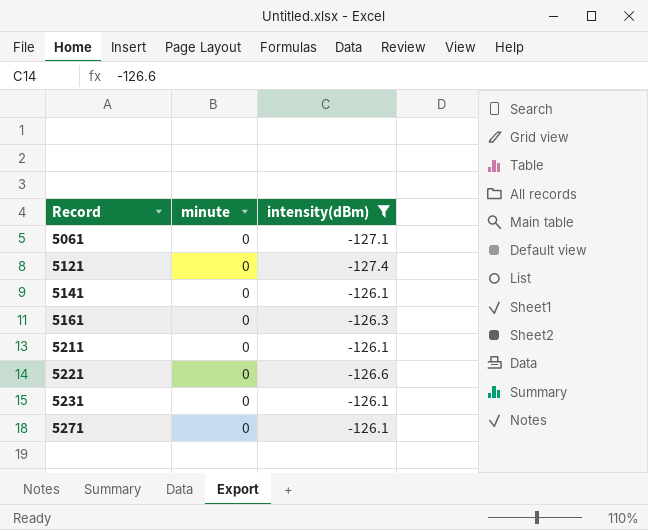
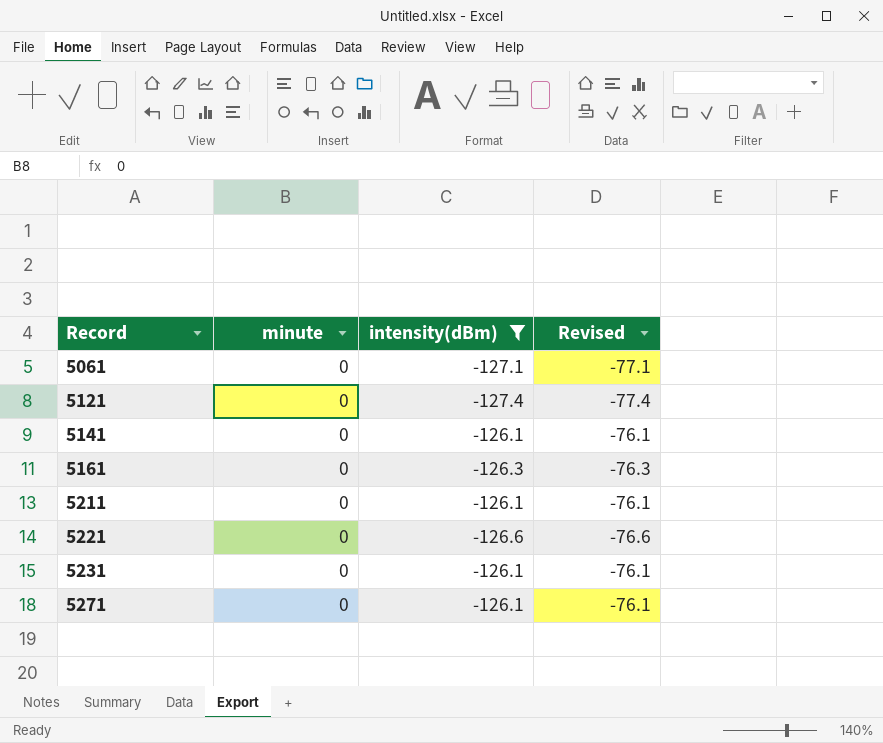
column Revised | formula: none -> [intensity(dBm)] + 50

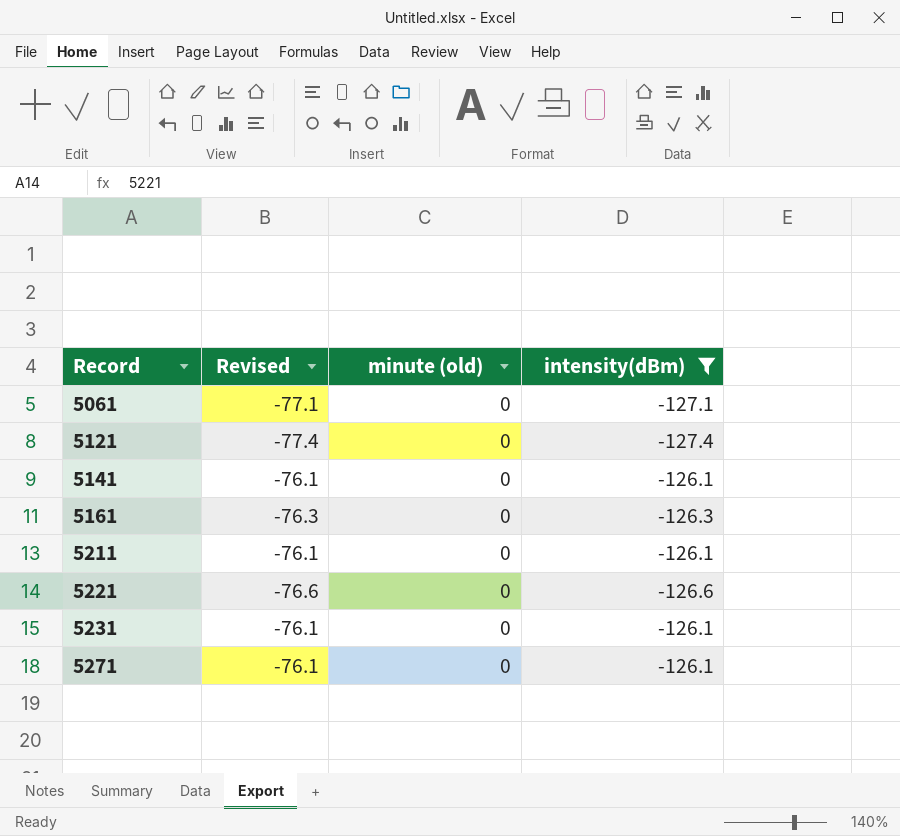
column Revised | position: 4 -> 2
column name: minute -> minute (old)

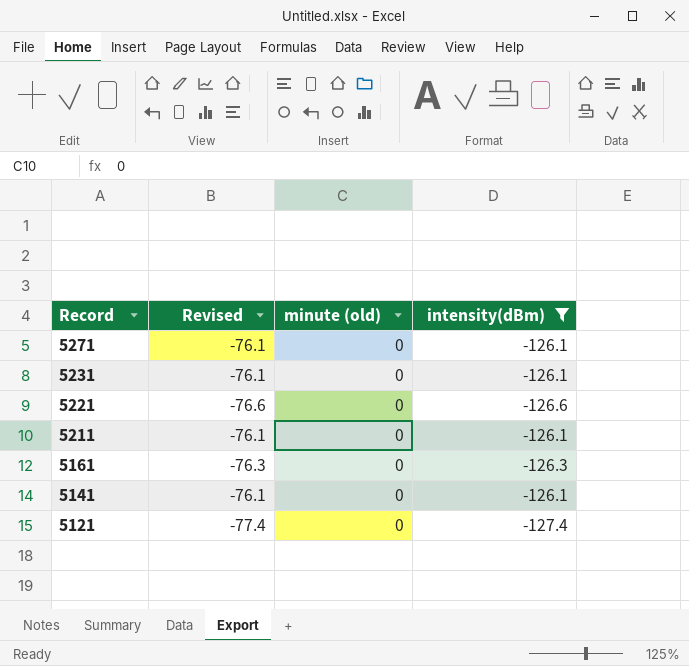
row order: Record ascending -> Record descending
row 5061: -77.1 | 0 | -127.1 -> none

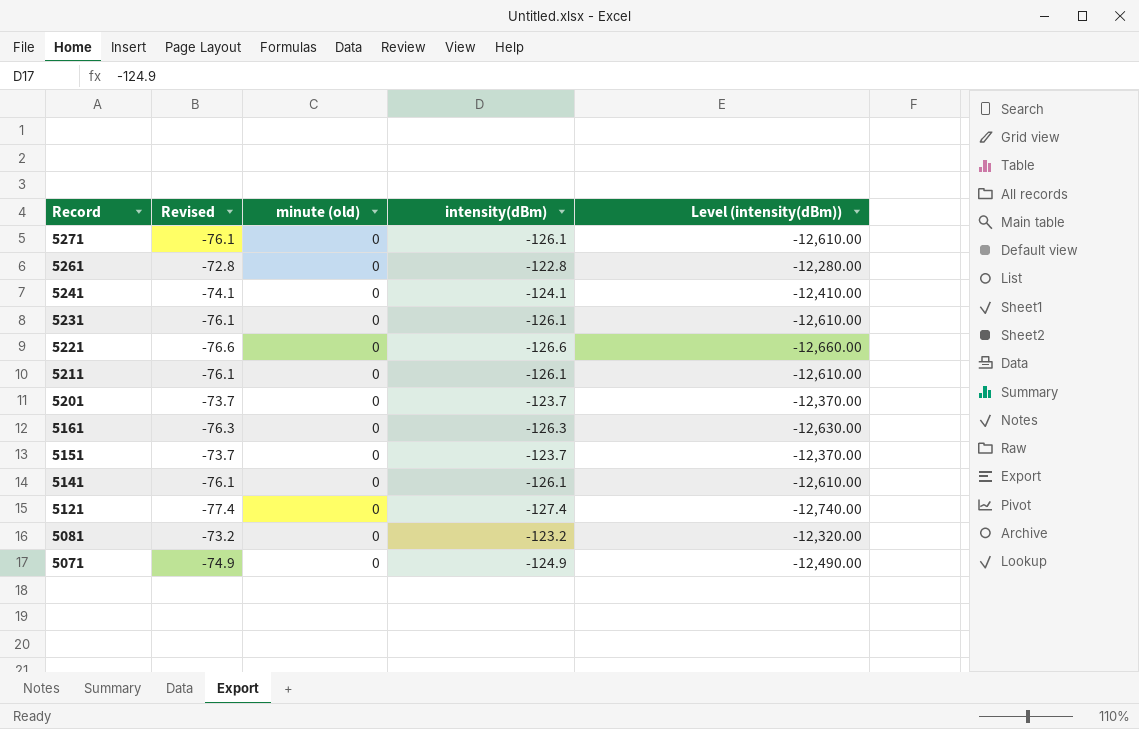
filter: intensity(dBm) <= -126.1 -> none
column Level (intensity(dBm)) | formula: none -> [intensity(dBm)] * 100

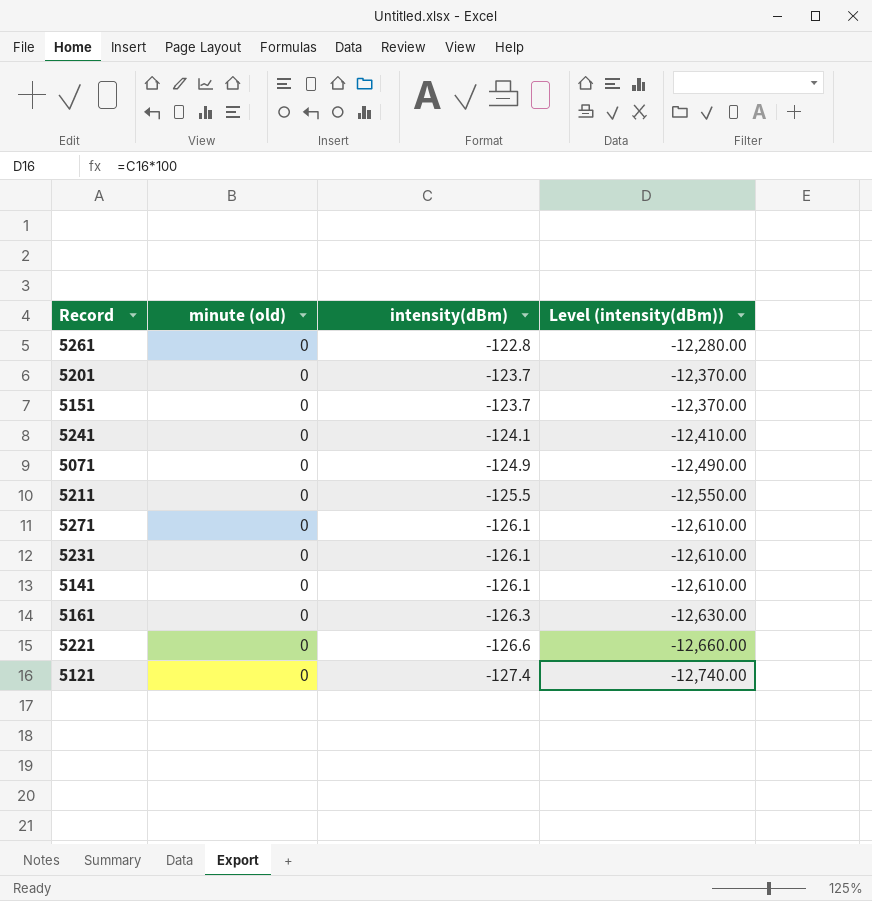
row order: Record descending -> intensity(dBm) descending
column Revised | formula: [intensity(dBm)] + 50 -> none
row 5081: -73.2 | 0 | -123.2 | -12,320.00 -> none
5211 | intensity(dBm): -126.1 -> -125.5
5211 | Level (intensity(dBm)): -12,610.00 -> -12,550.00

